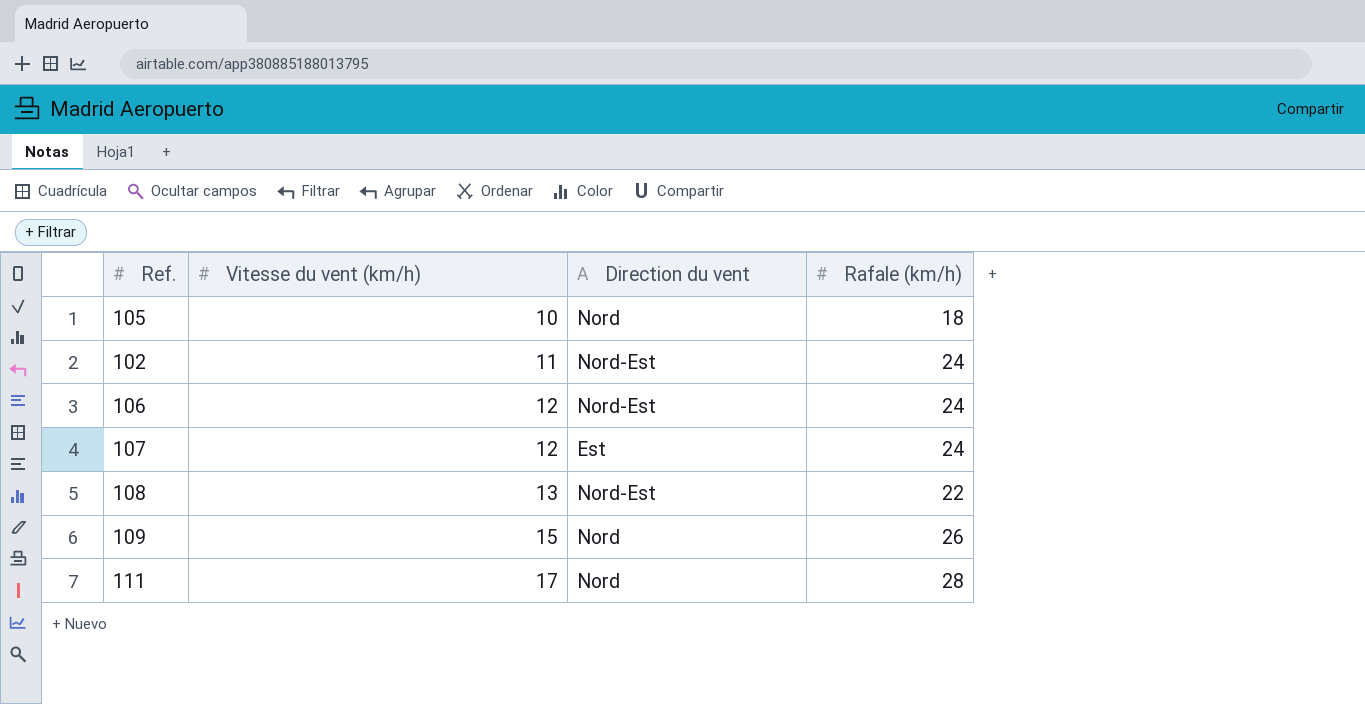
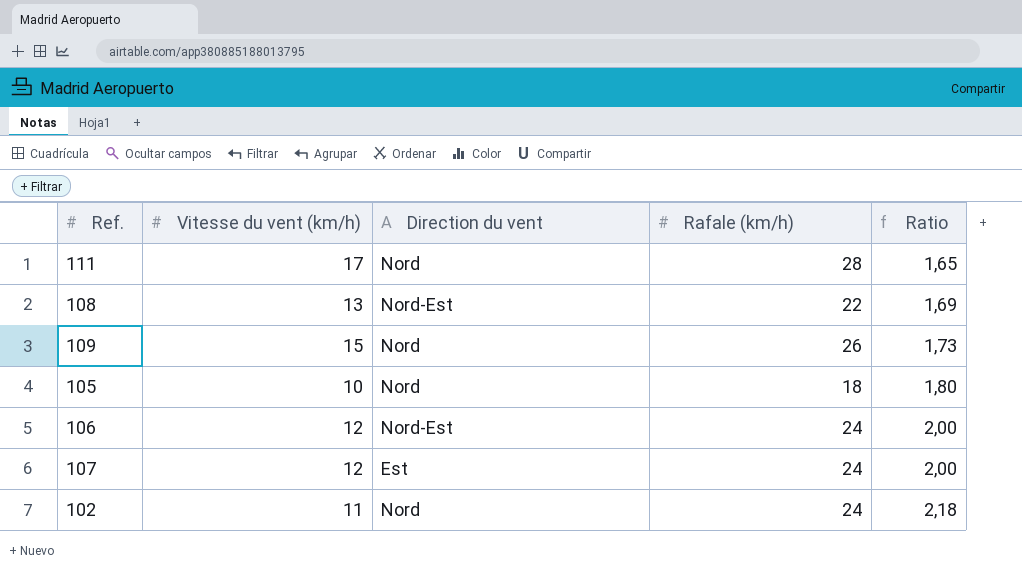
row order: Vitesse du vent (km/h) ascending -> Ratio ascending
column Ratio | formula: none -> [Rafale (km/h)] / [Vitesse du vent (km/h)]
102 | Direction du vent: Nord-Est -> Nord

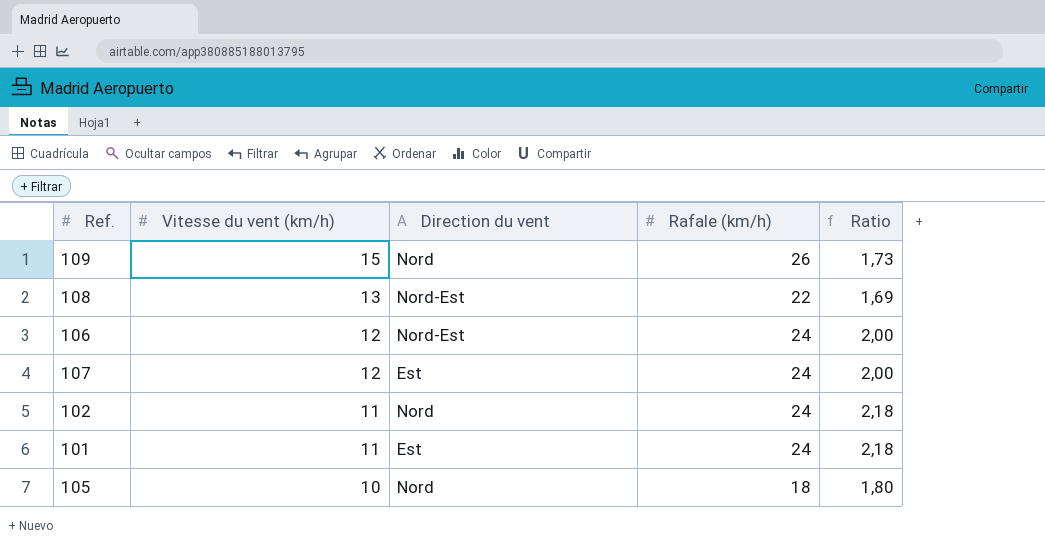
row order: Ratio ascending -> Vitesse du vent (km/h) descending
row 111: 17 | Nord | 28 | 1,65 -> none
row 101: none -> 11 | Est | 24 | 2,18

